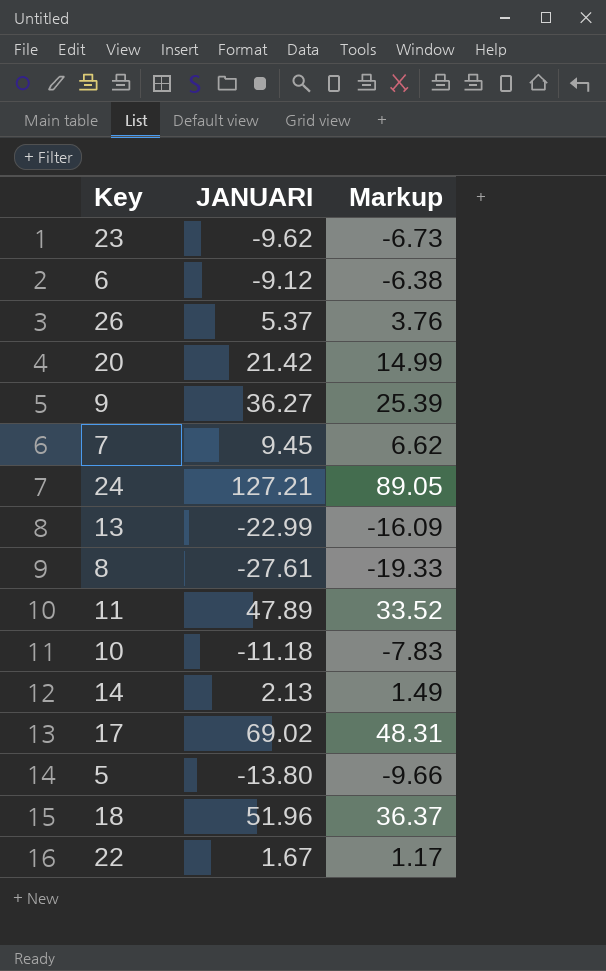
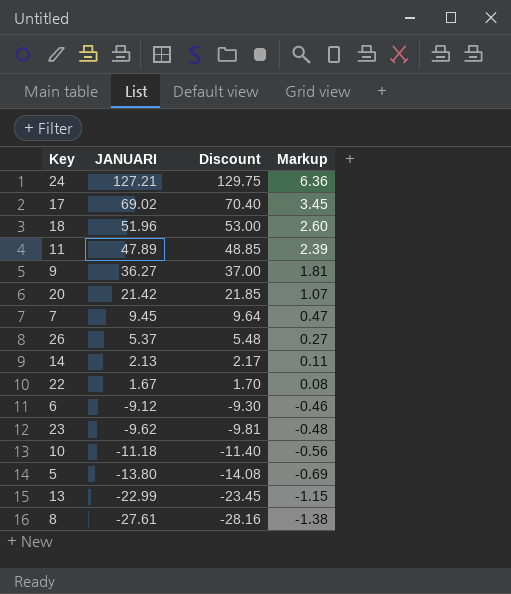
row order: none -> JANUARI descending
column Discount | formula: none -> [JANUARI] * 1.02
column Markup | formula: [JANUARI] * 0.7 -> [JANUARI] * 0.05

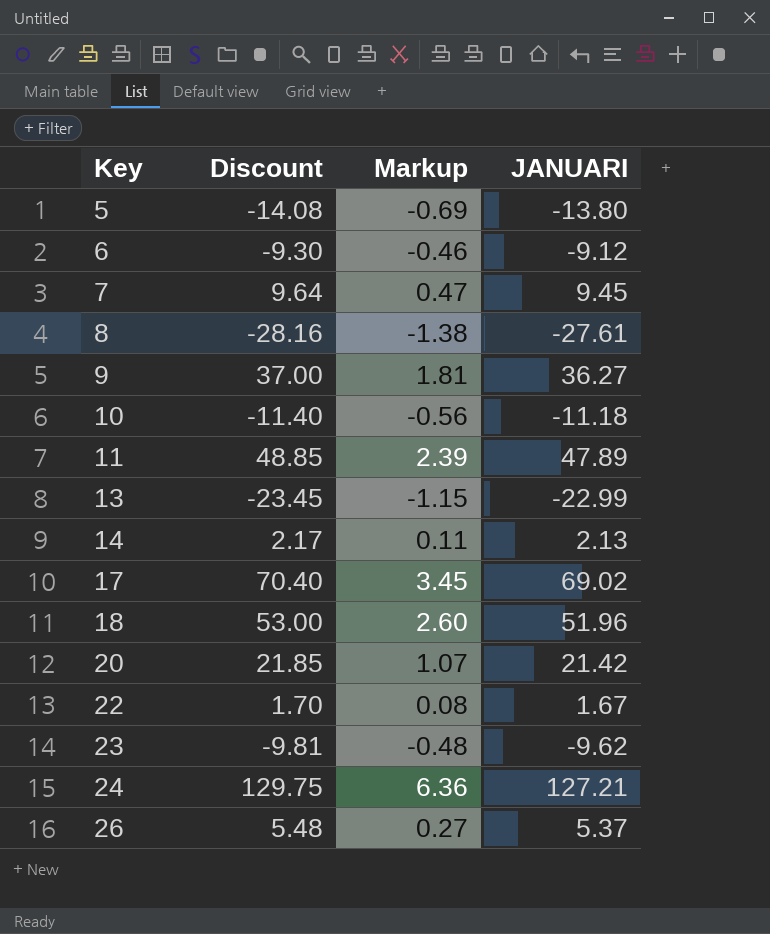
row order: JANUARI descending -> Key ascending
column JANUARI | position: 2 -> 4

